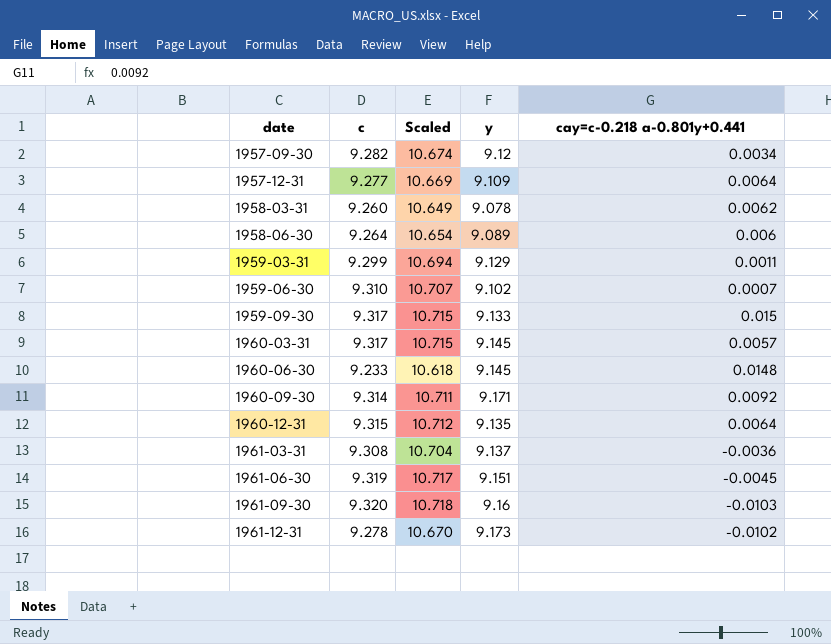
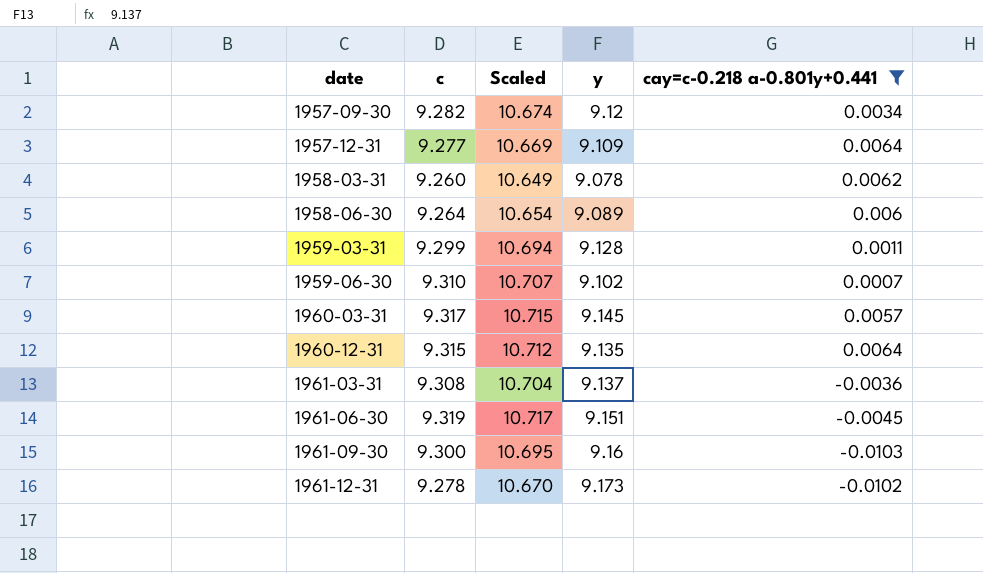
filter: none -> cay=c-0.218 a-0.801y+0.441 <= 0.0064
1959-03-31 | y: 9.129 -> 9.128
1961-09-30 | c: 9.320 -> 9.300
1961-09-30 | Scaled: 10.718 -> 10.695

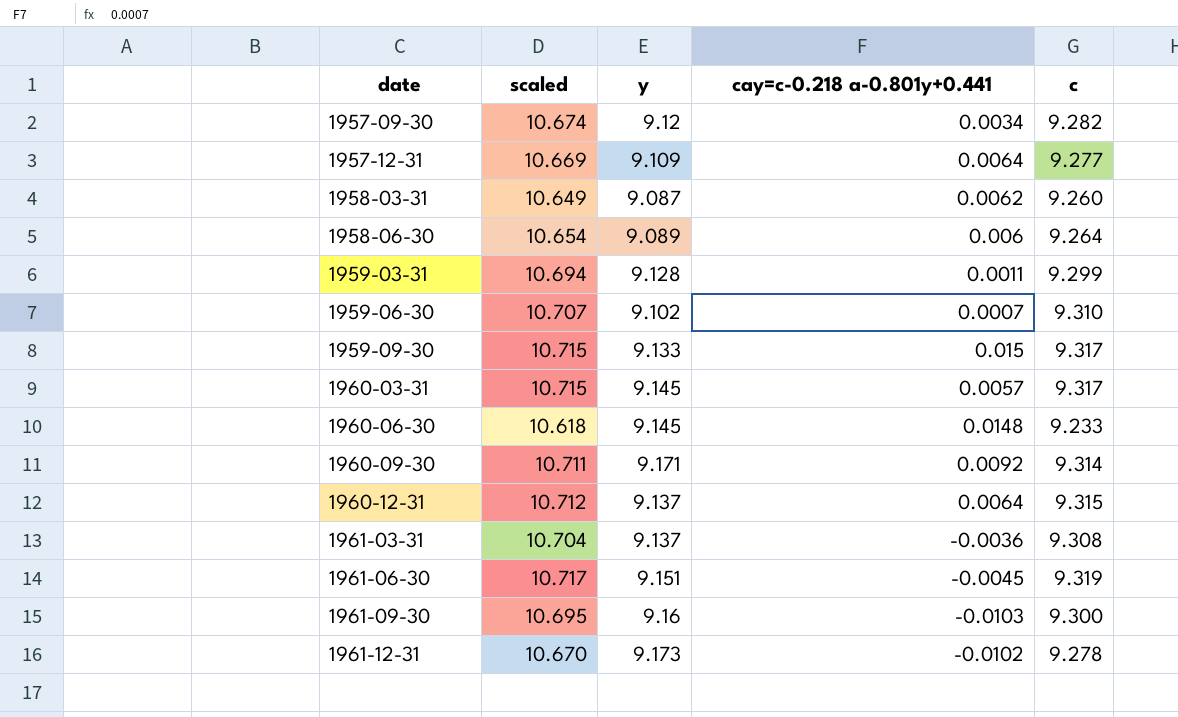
filter: cay=c-0.218 a-0.801y+0.441 <= 0.0064 -> none
column name: Scaled -> scaled
column c | position: 2 -> 5
1958-03-31 | y: 9.078 -> 9.087
1960-12-31 | y: 9.135 -> 9.137

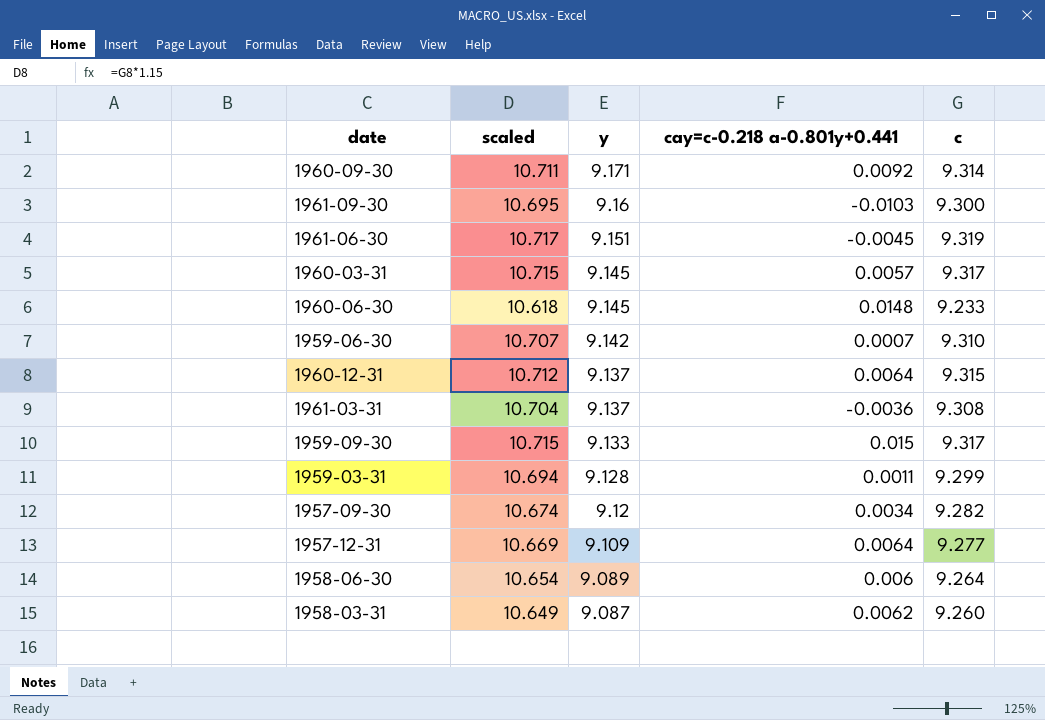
row order: date ascending -> y descending
row 1961-12-31: 10.670 | 9.173 | -0.0102 | 9.278 -> none
1959-06-30 | y: 9.102 -> 9.142

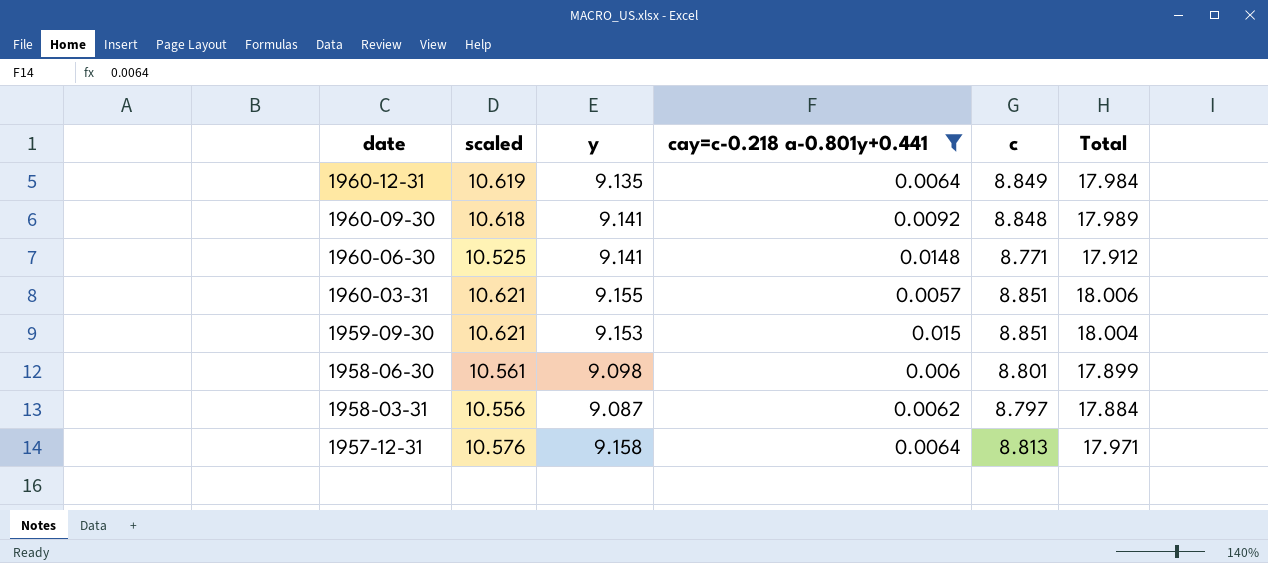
filter: none -> cay=c-0.218 a-0.801y+0.441 >= 0.0057
row order: y descending -> date descending
column scaled | formula: [c] * 1.15 -> [c] * 1.2
column Total | formula: none -> [y] + [c]
1960-12-31 | y: 9.137 -> 9.135
1960-12-31 | c: 9.315 -> 8.849
1960-09-30 | y: 9.171 -> 9.141
1960-09-30 | c: 9.314 -> 8.848
1960-06-30 | y: 9.145 -> 9.141
1960-06-30 | c: 9.233 -> 8.771
1960-03-31 | y: 9.145 -> 9.155
1960-03-31 | c: 9.317 -> 8.851
1959-09-30 | y: 9.133 -> 9.153
1959-09-30 | c: 9.317 -> 8.851
1958-06-30 | y: 9.089 -> 9.098
1958-06-30 | c: 9.264 -> 8.801
1958-03-31 | c: 9.260 -> 8.797
1957-12-31 | y: 9.109 -> 9.158
1957-12-31 | c: 9.277 -> 8.813

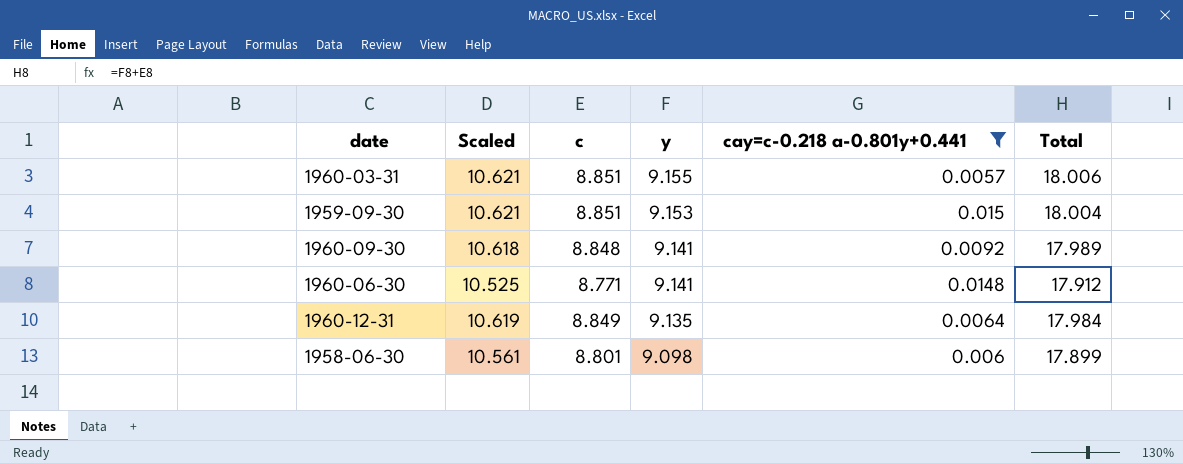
row order: date descending -> y descending
column name: scaled -> Scaled
column c | position: 5 -> 3
row 1958-03-31: 10.556 | 9.087 | 0.0062 | 8.797 | 17.884 -> none
row 1957-12-31: 10.576 | 9.158 | 0.0064 | 8.813 | 17.971 -> none

